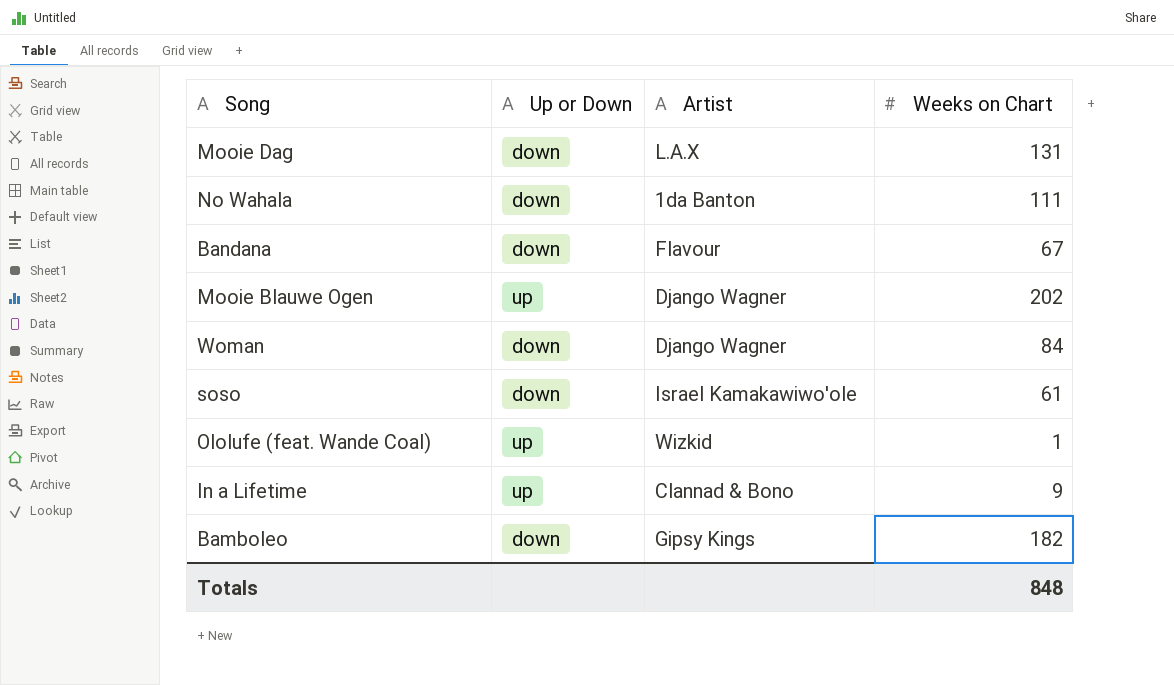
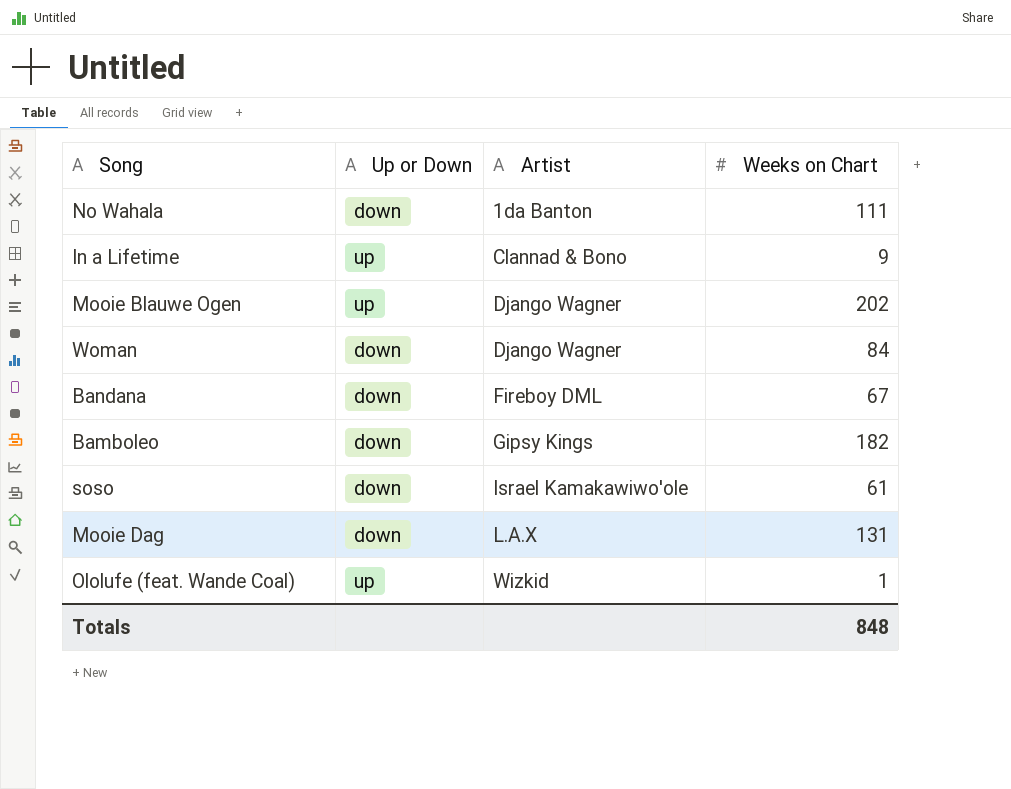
row order: none -> Artist ascending
Bandana | Artist: Flavour -> Fireboy DML

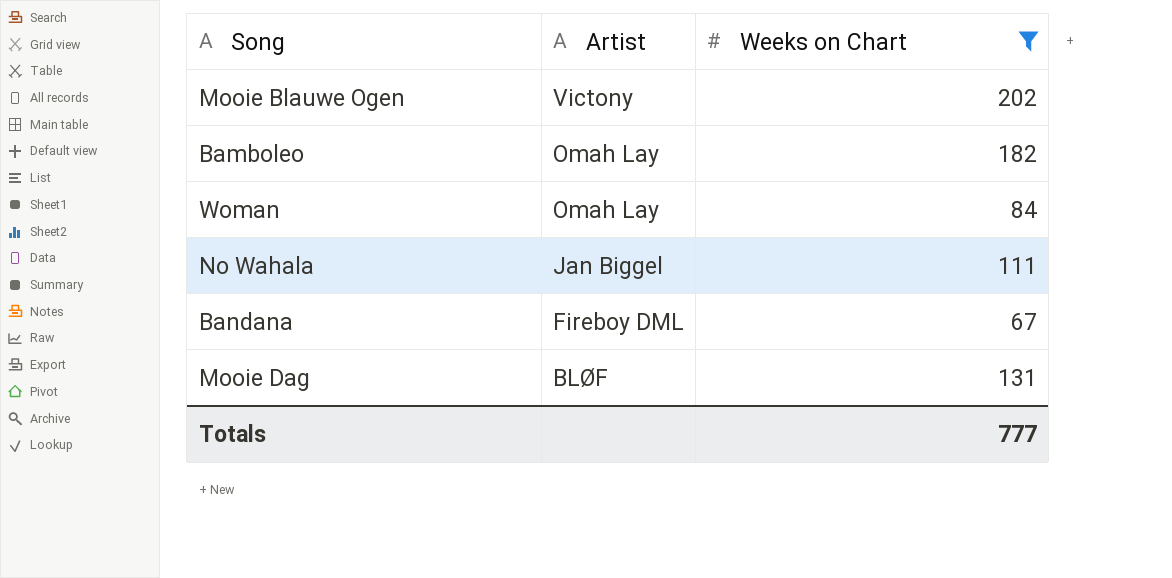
filter: none -> Weeks on Chart >= 67
row order: Artist ascending -> Artist descending
column Up or Down | position: 2 -> none
Mooie Blauwe Ogen | Artist: Django Wagner -> Victony
Bamboleo | Artist: Gipsy Kings -> Omah Lay
Woman | Artist: Django Wagner -> Omah Lay
No Wahala | Artist: 1da Banton -> Jan Biggel
Mooie Dag | Artist: L.A.X -> BLØF
Totals | Weeks on Chart: 848 -> 777

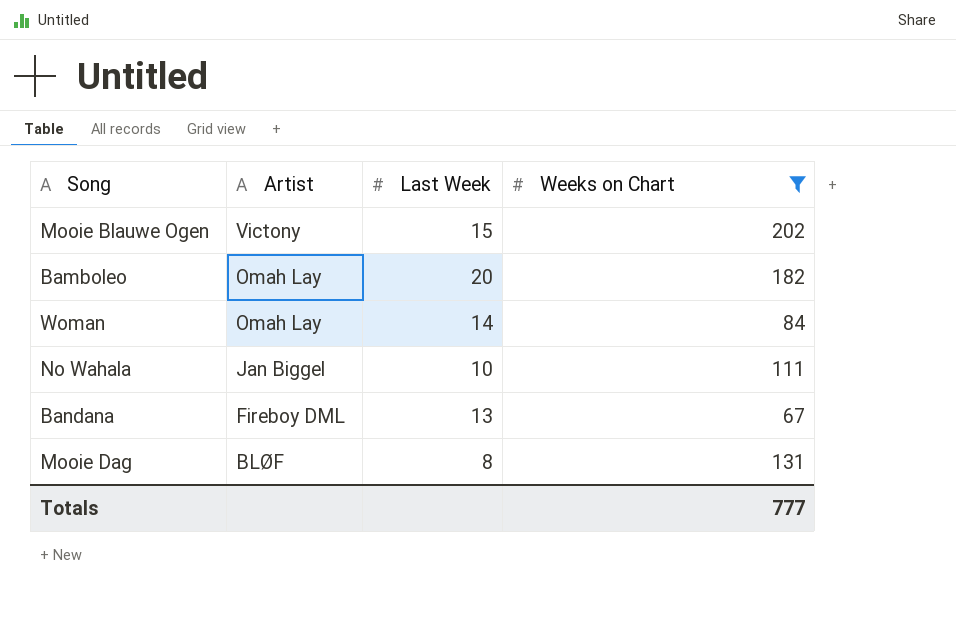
column Last Week | position: none -> 3

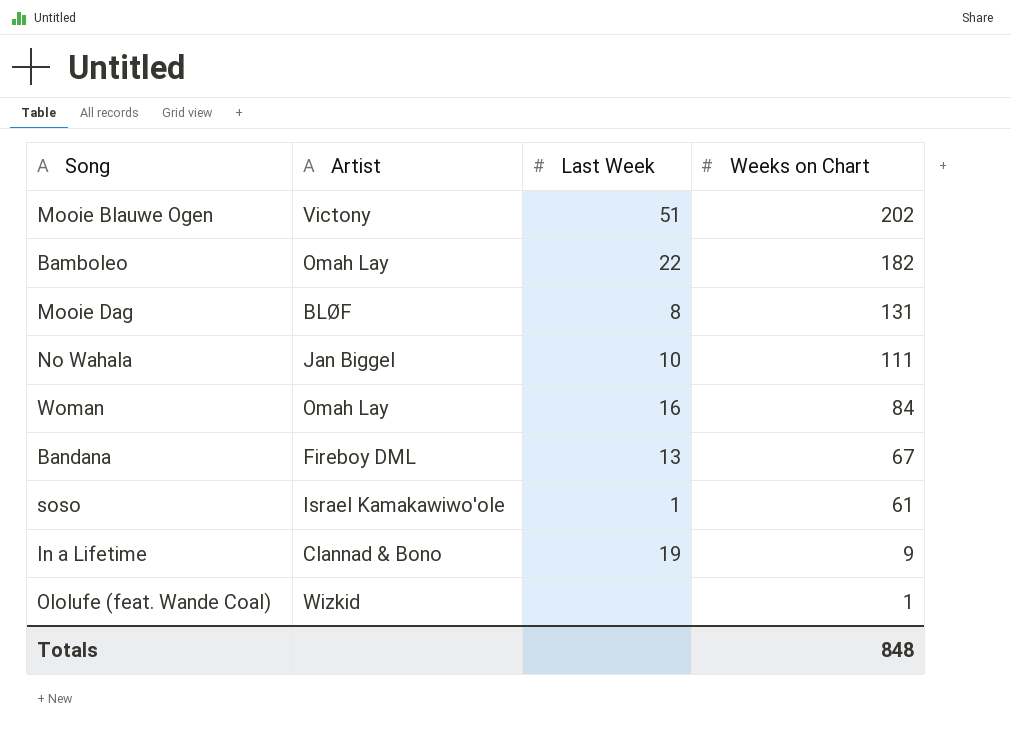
filter: Weeks on Chart >= 67 -> none
row order: Artist descending -> Weeks on Chart descending
Mooie Blauwe Ogen | Last Week: 15 -> 51
Bamboleo | Last Week: 20 -> 22
Woman | Last Week: 14 -> 16
Totals | Weeks on Chart: 777 -> 848

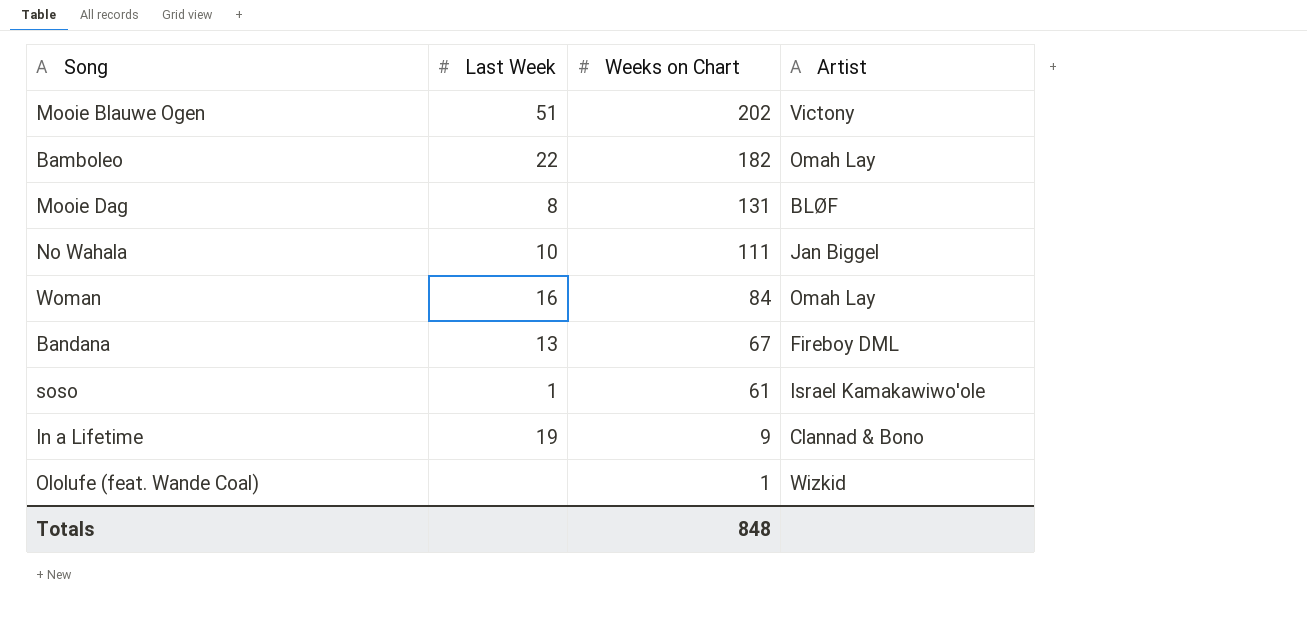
column Artist | position: 2 -> 4

